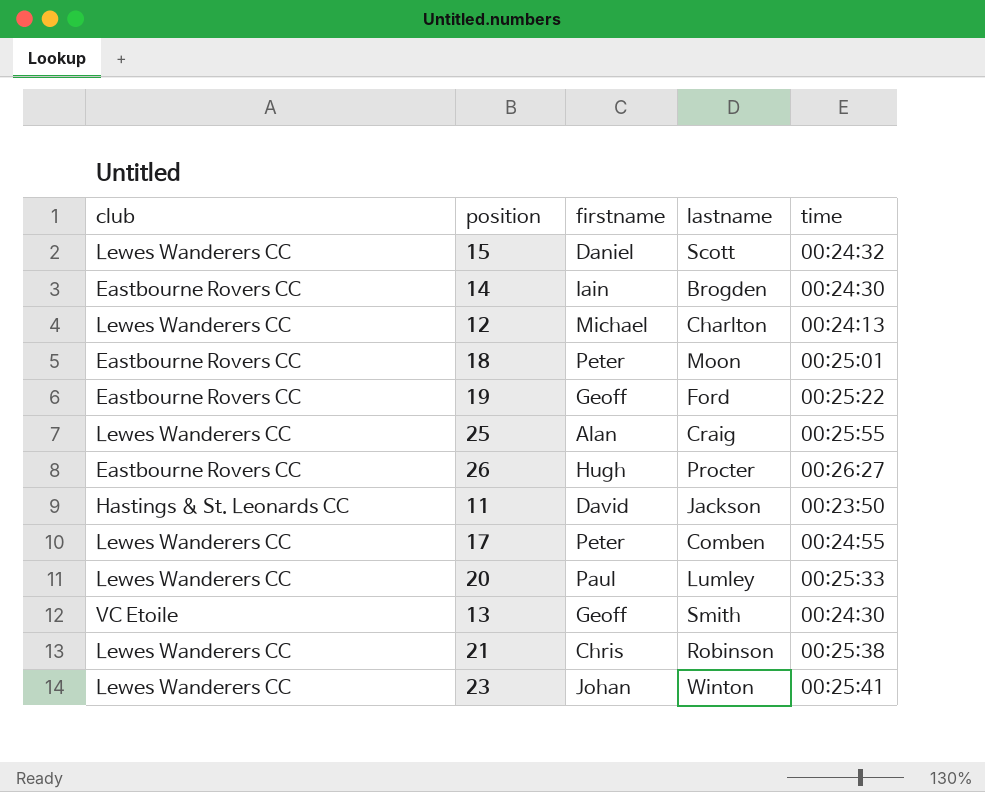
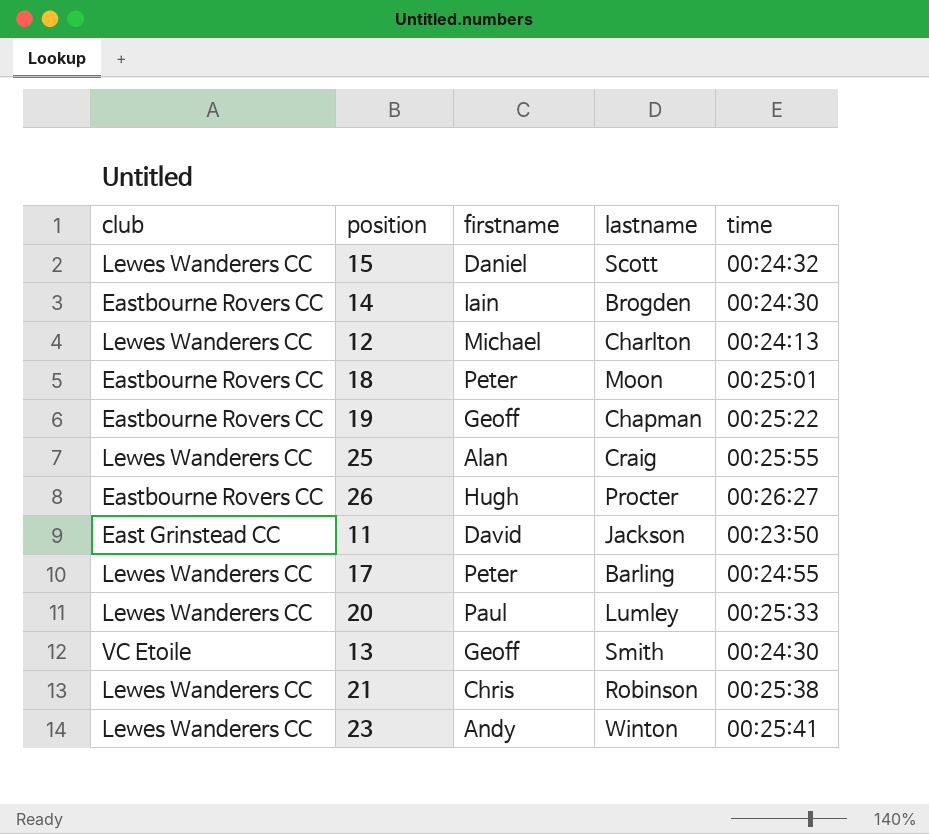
19 | lastname: Ford -> Chapman
11 | club: Hastings & St. Leonards CC -> East Grinstead CC
17 | lastname: Comben -> Barling
23 | firstname: Johan -> Andy

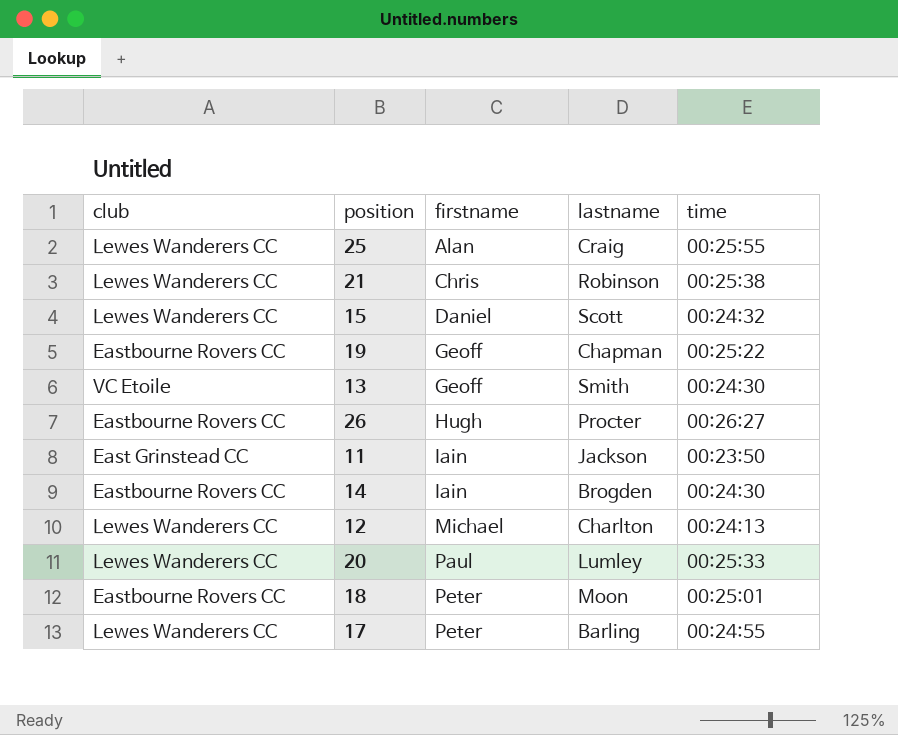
row order: none -> firstname ascending
row 23: Lewes Wanderers CC | Andy | Winton | 00:25:41 -> none
11 | firstname: David -> Iain

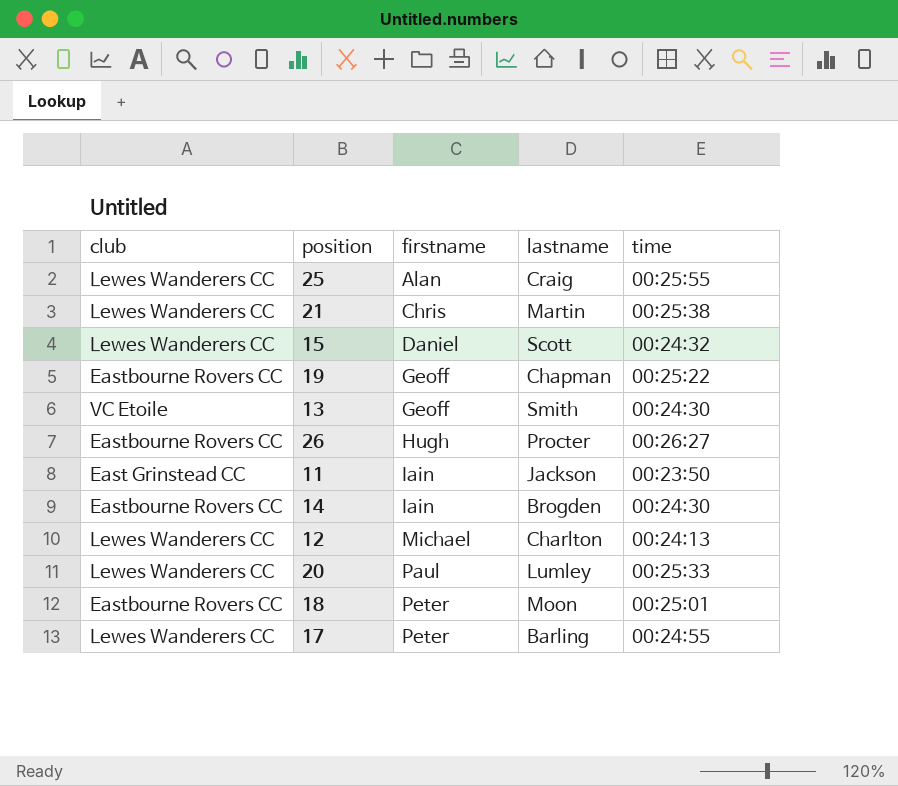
21 | lastname: Robinson -> Martin

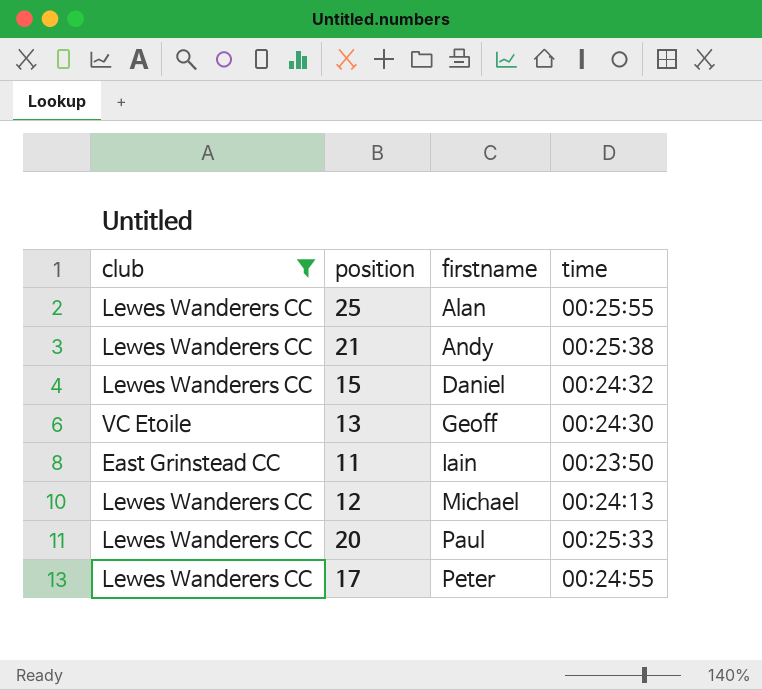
filter: none -> club != Eastbourne Rovers CC
column lastname | position: 4 -> none
21 | firstname: Chris -> Andy

